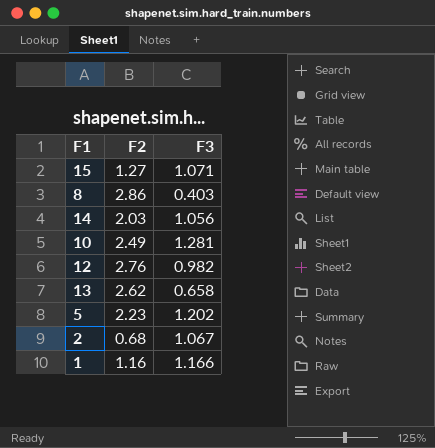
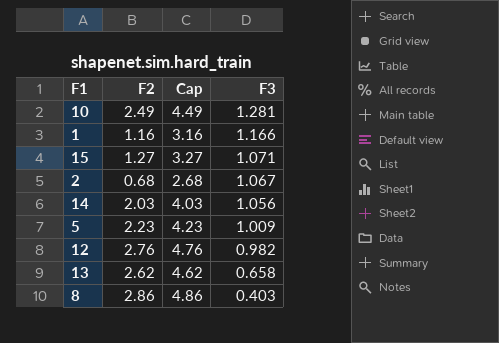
row order: none -> F3 descending
column Cap | formula: none -> [F2] + 2
5 | F3: 1.202 -> 1.009

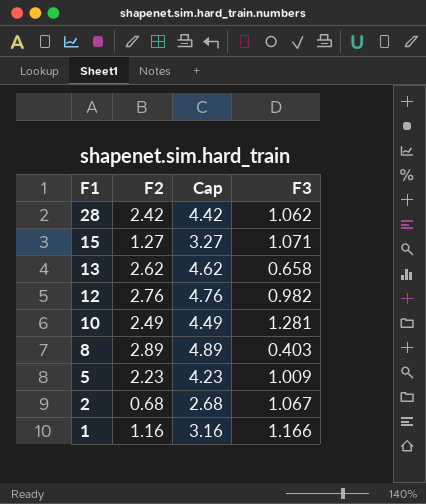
row order: F3 descending -> F1 descending
row 14: 2.03 | 4.03 | 1.056 -> none
row 28: none -> 2.42 | 4.42 | 1.062
8 | F2: 2.86 -> 2.89
8 | Cap: 4.86 -> 4.89

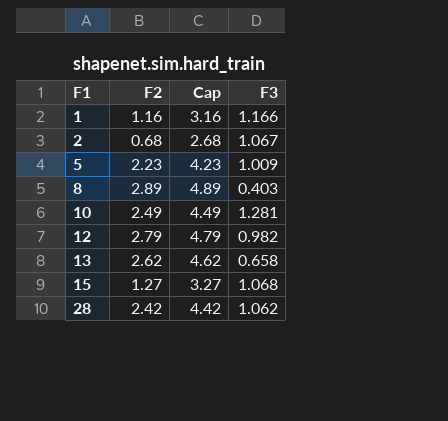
row order: F1 descending -> F1 ascending
12 | F2: 2.76 -> 2.79
12 | Cap: 4.76 -> 4.79
15 | F3: 1.071 -> 1.068

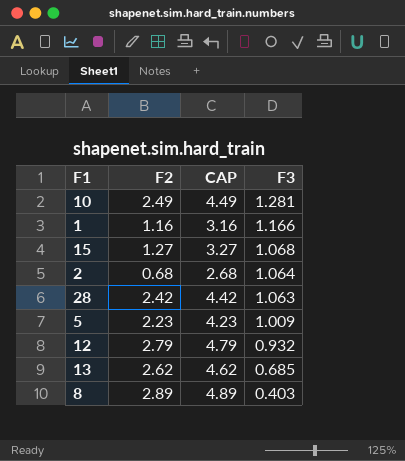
row order: F1 ascending -> F3 descending
column name: Cap -> CAP
2 | F3: 1.067 -> 1.064
28 | F3: 1.062 -> 1.063
12 | F3: 0.982 -> 0.932
13 | F3: 0.658 -> 0.685

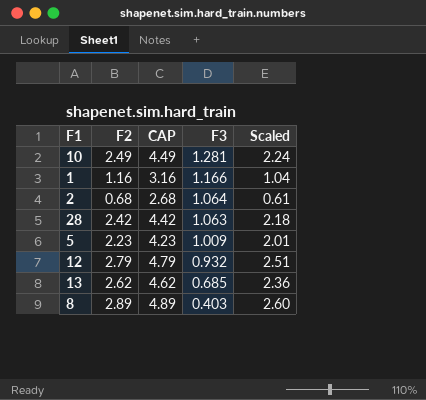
column Scaled | formula: none -> [F2] * 0.9
row 15: 1.27 | 3.27 | 1.068 -> none

